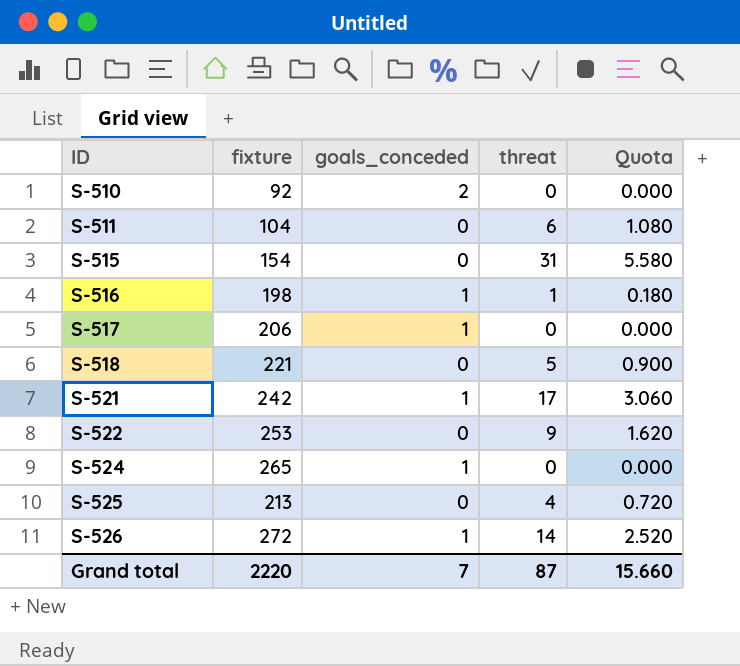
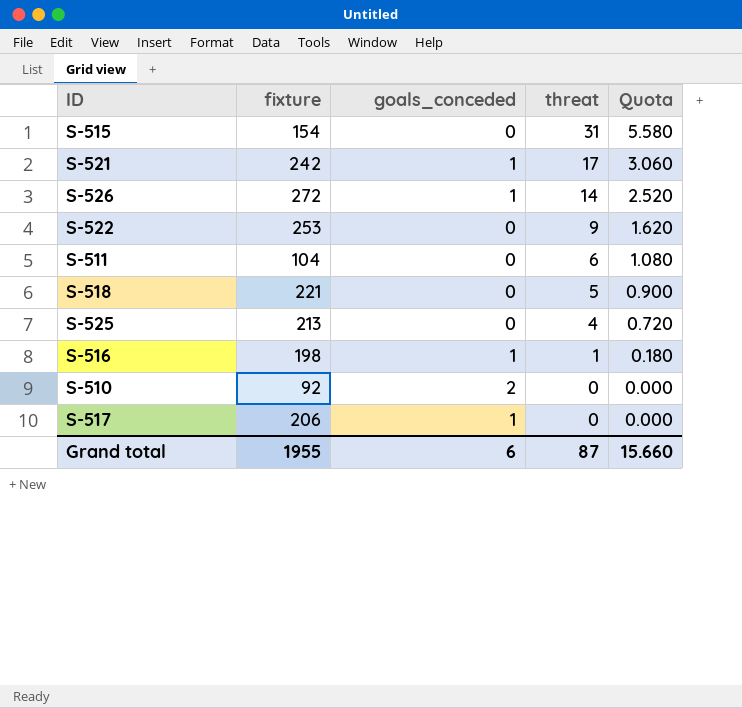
row order: ID ascending -> threat descending
row S-524: 265 | 1 | 0 | 0.000 -> none
Grand total | fixture: 2220 -> 1955
Grand total | goals_conceded: 7 -> 6

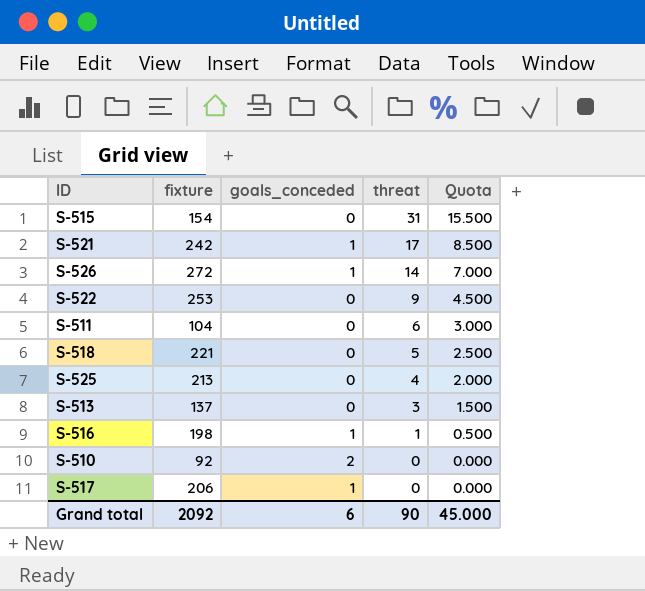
column Quota | formula: [threat] * 0.18 -> [threat] * 0.5
row S-513: none -> 137 | 0 | 3 | 1.500
Grand total | fixture: 1955 -> 2092
Grand total | threat: 87 -> 90
Grand total | Quota: 15.660 -> 45.000

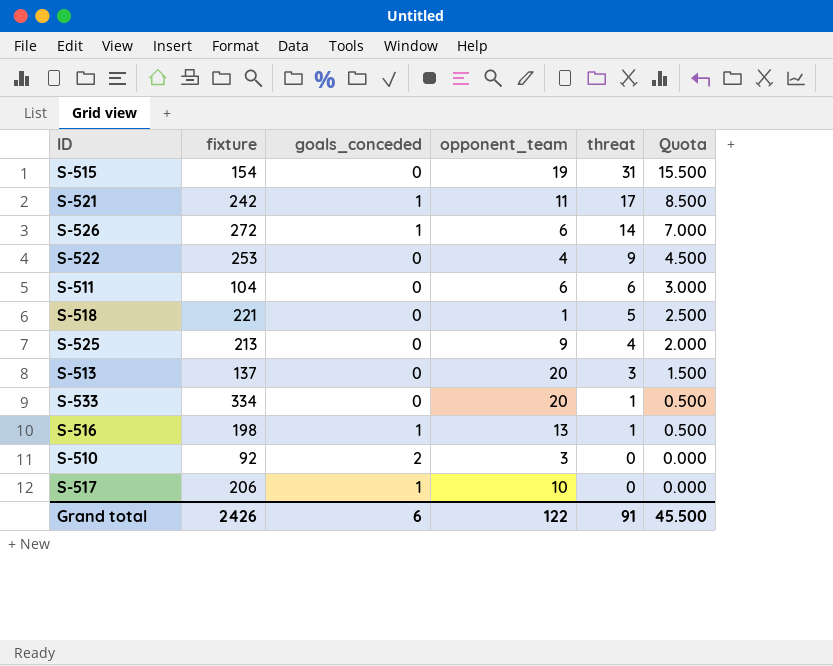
column opponent_team | position: none -> 4
row S-533: none -> 334 | 0 | 20 | 1 | 0.500
Grand total | fixture: 2092 -> 2426
Grand total | threat: 90 -> 91
Grand total | Quota: 45.000 -> 45.500

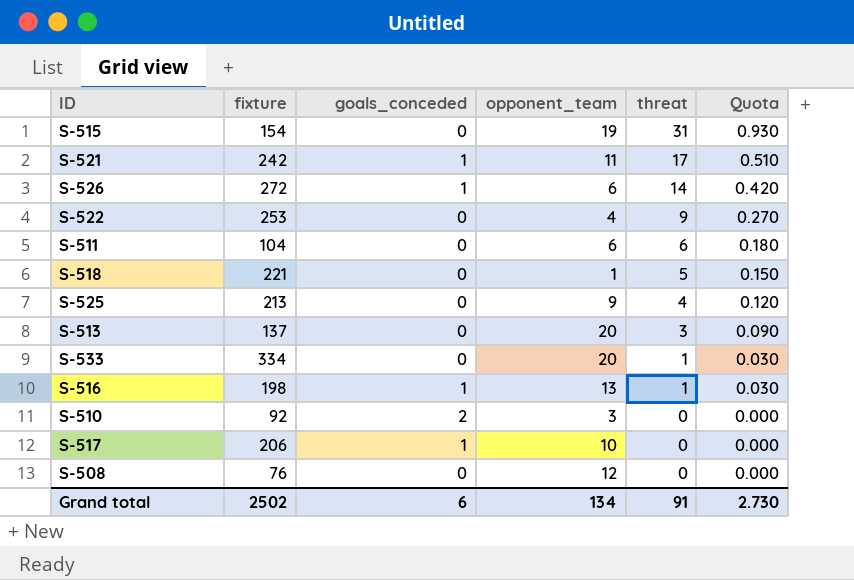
column Quota | formula: [threat] * 0.5 -> [threat] * 0.03
row S-508: none -> 76 | 0 | 12 | 0 | 0.000
Grand total | fixture: 2426 -> 2502
Grand total | opponent_team: 122 -> 134
Grand total | Quota: 45.500 -> 2.730

